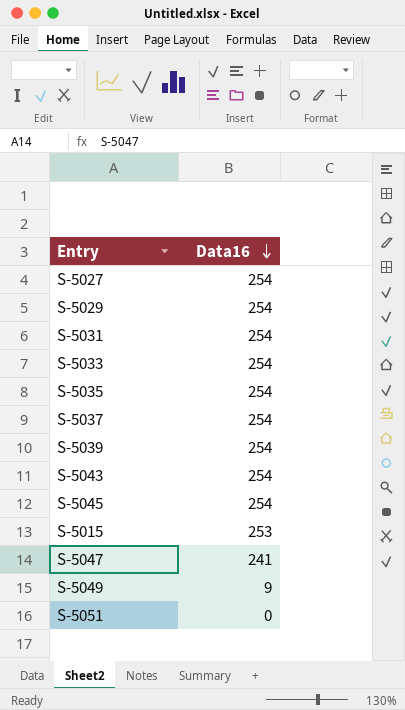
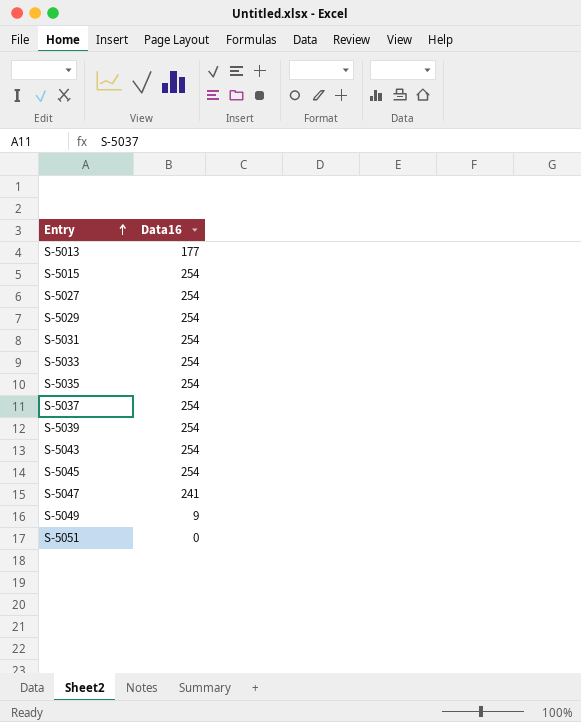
row order: Data16 descending -> Entry ascending
row S-5013: none -> 177
S-5015 | Data16: 253 -> 254

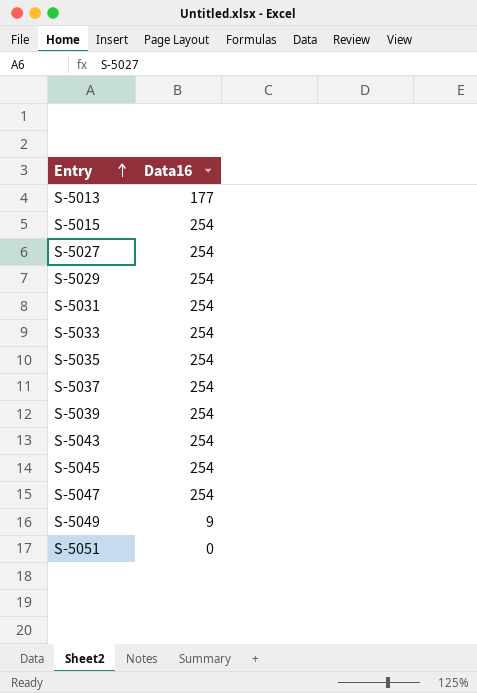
S-5047 | Data16: 241 -> 254

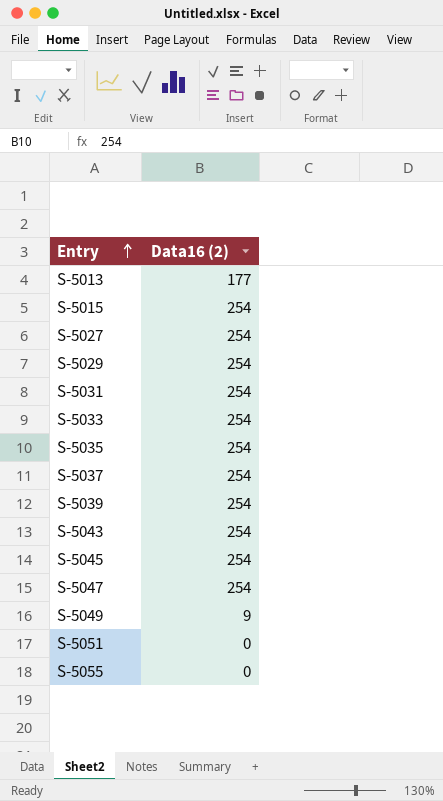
column name: Data16 -> Data16 (2)
row S-5055: none -> 0

